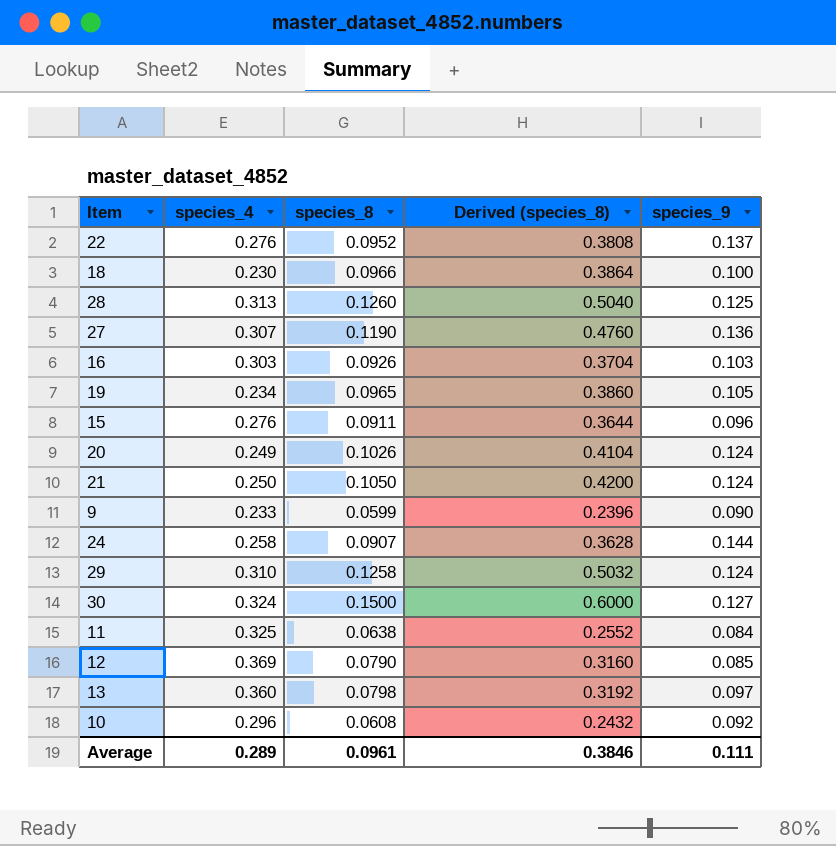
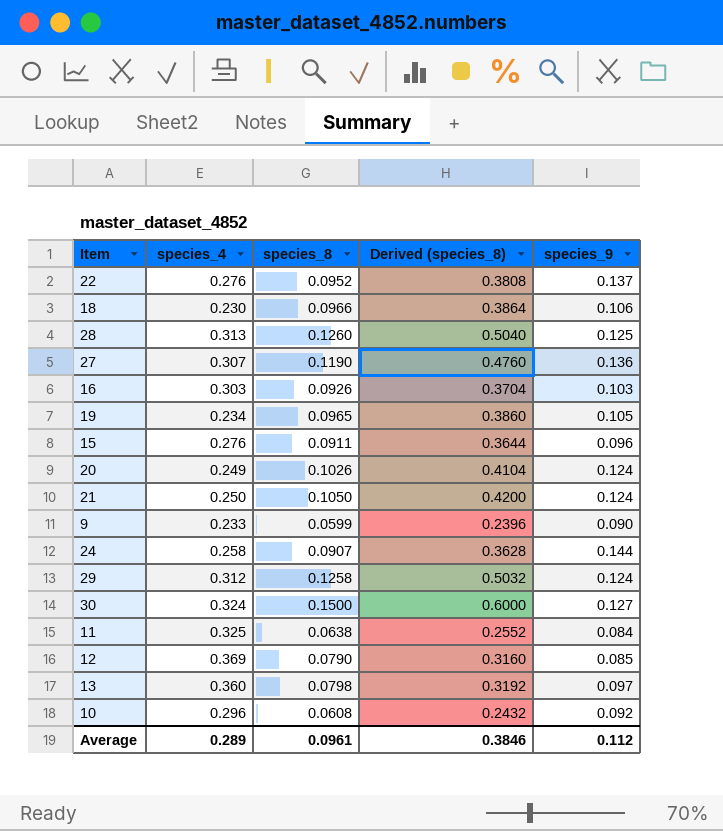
18 | species_9: 0.100 -> 0.106
29 | species_4: 0.310 -> 0.312
Average | species_9: 0.111 -> 0.112

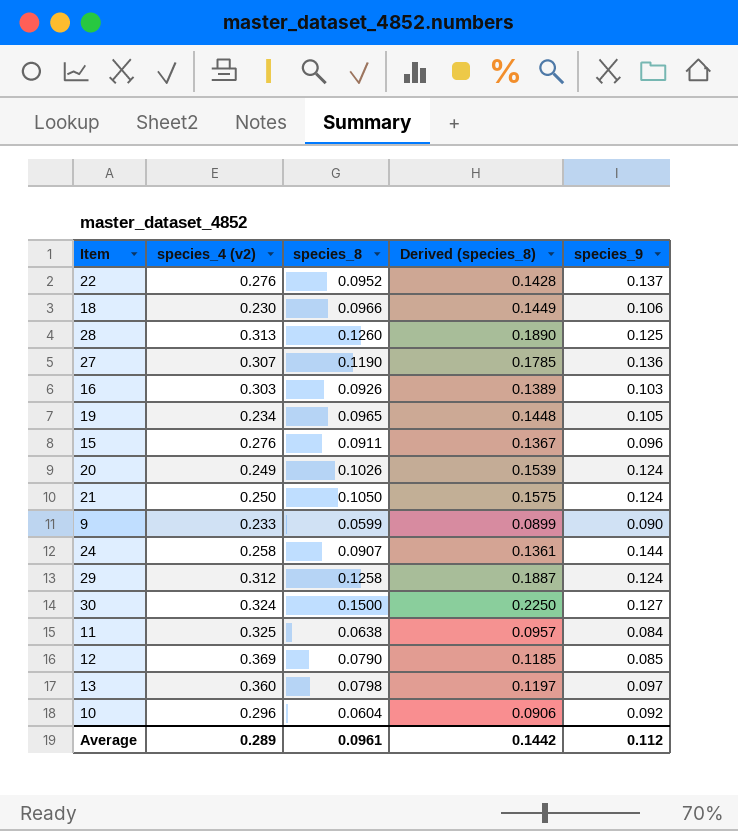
column name: species_4 -> species_4 (v2)
column Derived (species_8) | formula: [species_8] * 4 -> [species_8] * 1.5
10 | species_8: 0.0608 -> 0.0604
Average | Derived (species_8): 0.3846 -> 0.1442

